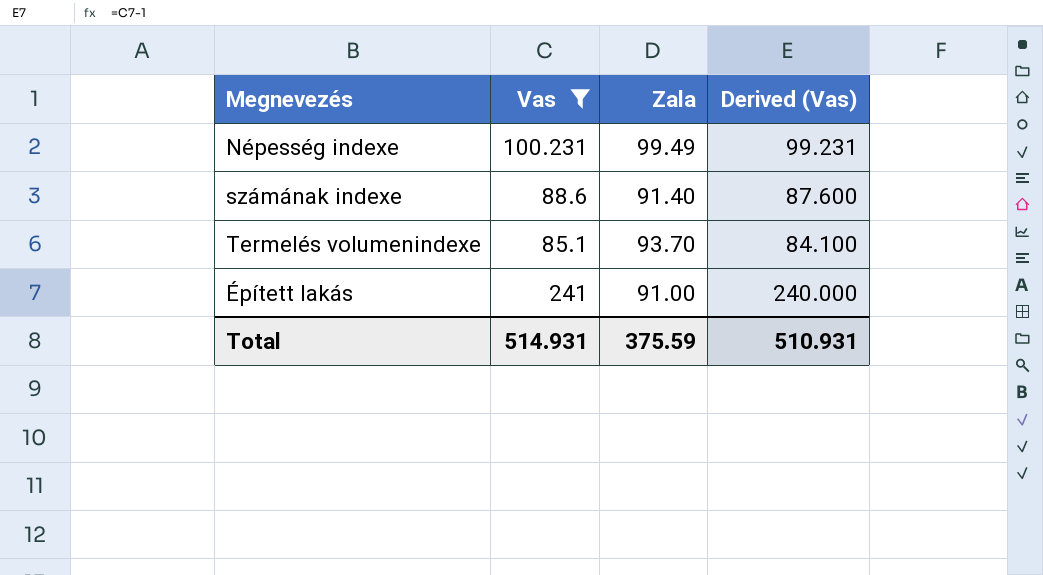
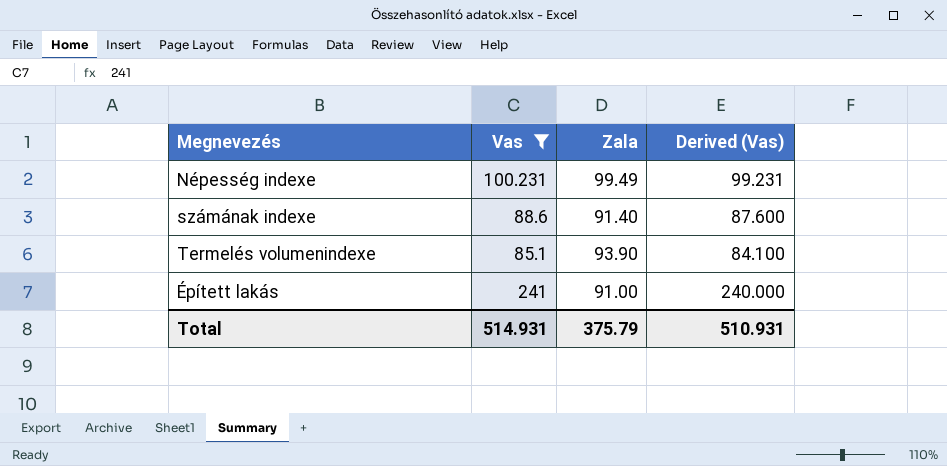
Termelés volumenindexe | Zala: 93.70 -> 93.90
Total | Zala: 375.59 -> 375.79

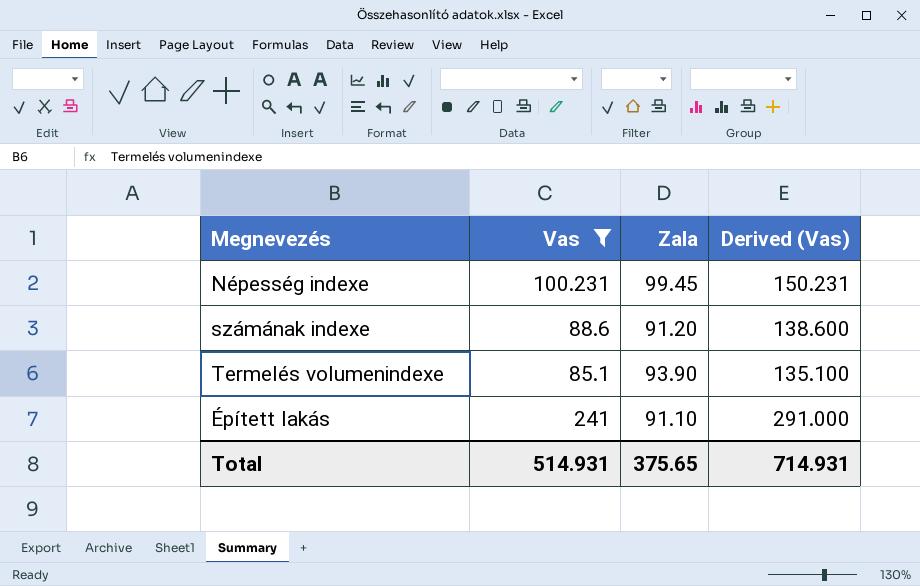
column Derived (Vas) | formula: [Vas] - 1 -> [Vas] + 50
Népesség indexe | Zala: 99.49 -> 99.45
számának indexe | Zala: 91.40 -> 91.20
Épített lakás | Zala: 91.00 -> 91.10
Total | Zala: 375.79 -> 375.65
Total | Derived (Vas): 510.931 -> 714.931

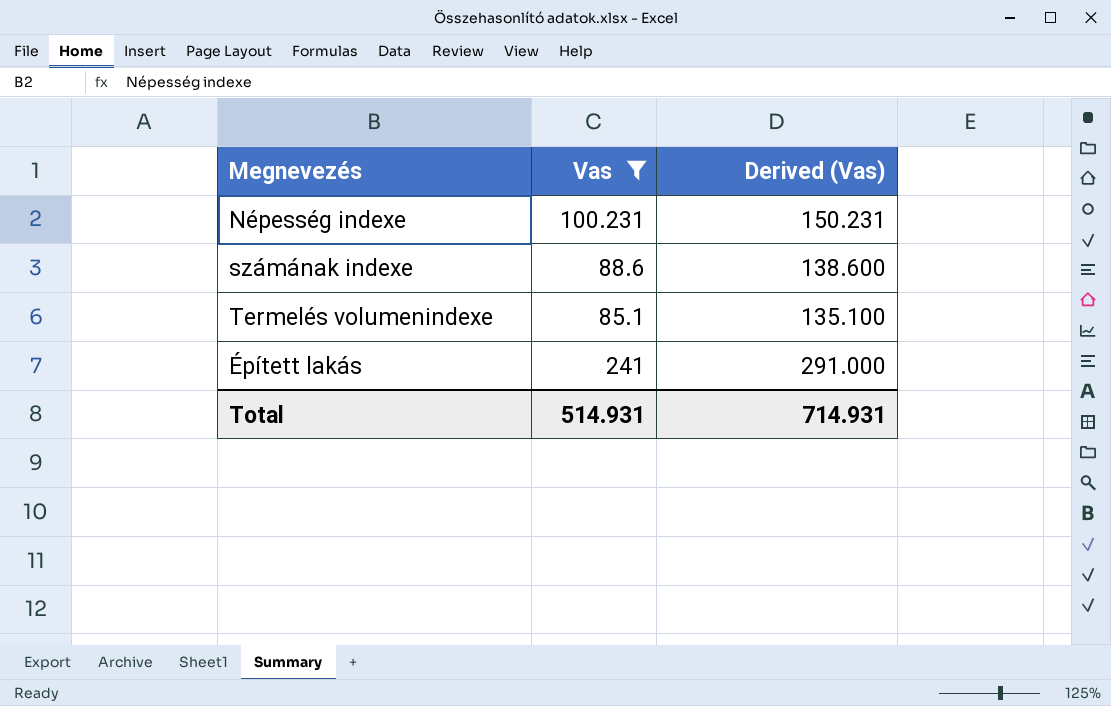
column Zala | position: 3 -> none

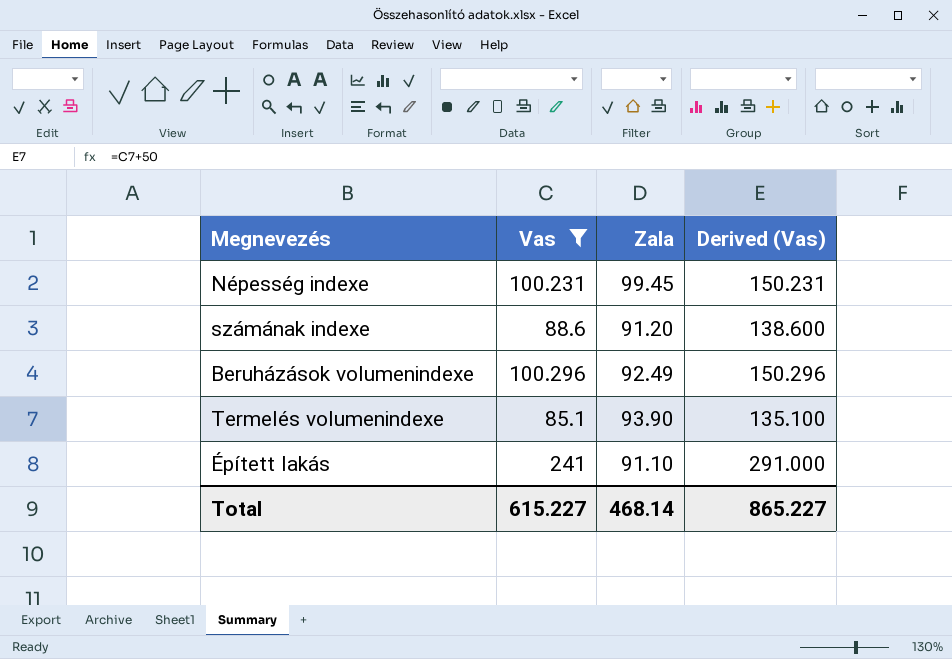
column Zala | position: none -> 3
row Beruházások volumenindexe: none -> 100.296 | 92.49 | 150.296
Total | Vas: 514.931 -> 615.227
Total | Derived (Vas): 714.931 -> 865.227

